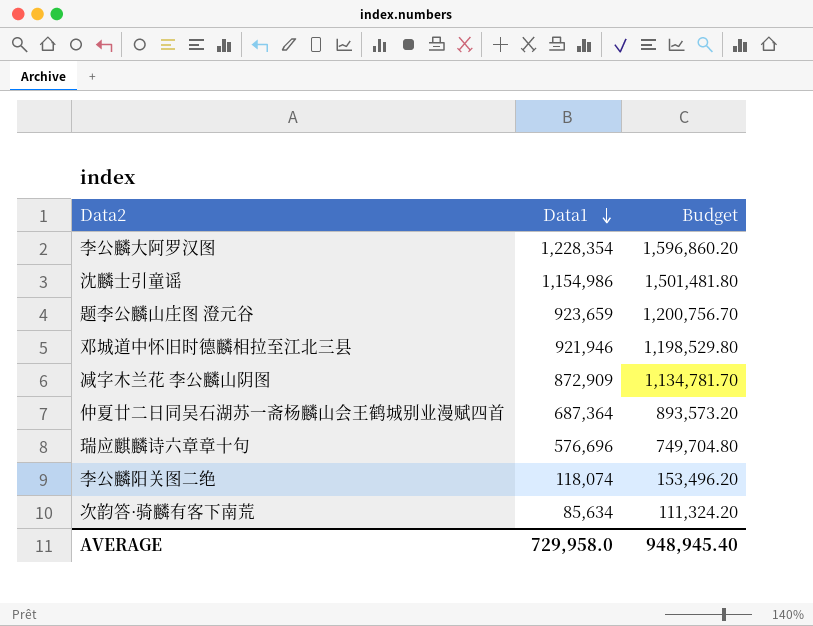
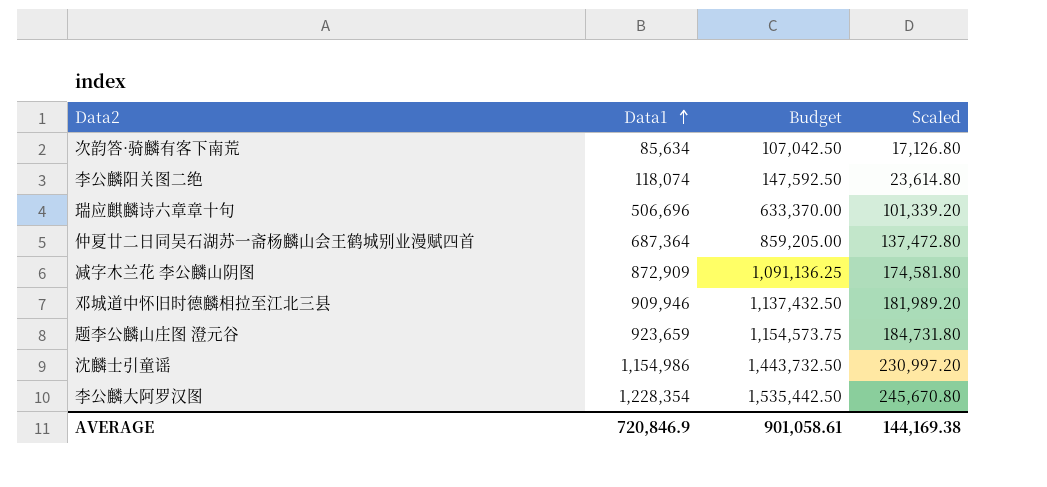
row order: Data1 descending -> Data1 ascending
column Budget | formula: [Data1] * 1.3 -> [Data1] * 1.25
column Scaled | formula: none -> [Data1] * 0.2
瑞应麒麟诗六章章十句 | Data1: 576,696 -> 506,696
邓城道中怀旧时德麟相拉至江北三县 | Data1: 921,946 -> 909,946
AVERAGE | Data1: 729,958.0 -> 720,846.9
AVERAGE | Budget: 948,945.40 -> 901,058.61

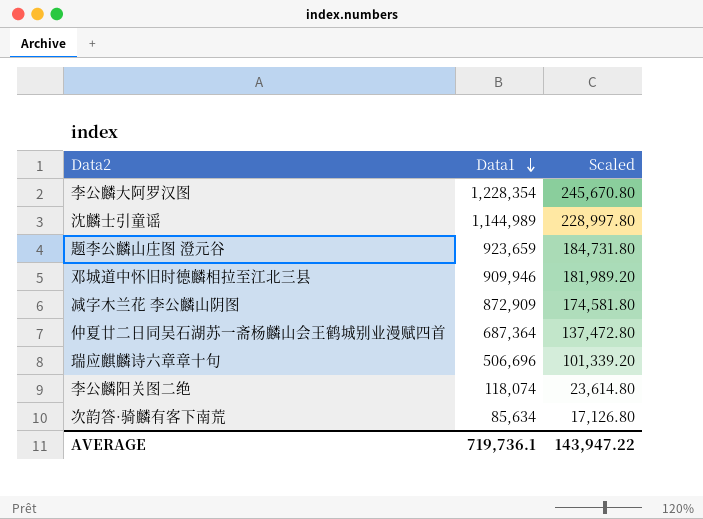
row order: Data1 ascending -> Data1 descending
column Budget | formula: [Data1] * 1.25 -> none
沈麟士引童谣 | Data1: 1,154,986 -> 1,144,989
沈麟士引童谣 | Scaled: 230,997.20 -> 228,997.80
AVERAGE | Data1: 720,846.9 -> 719,736.1
AVERAGE | Scaled: 144,169.38 -> 143,947.22

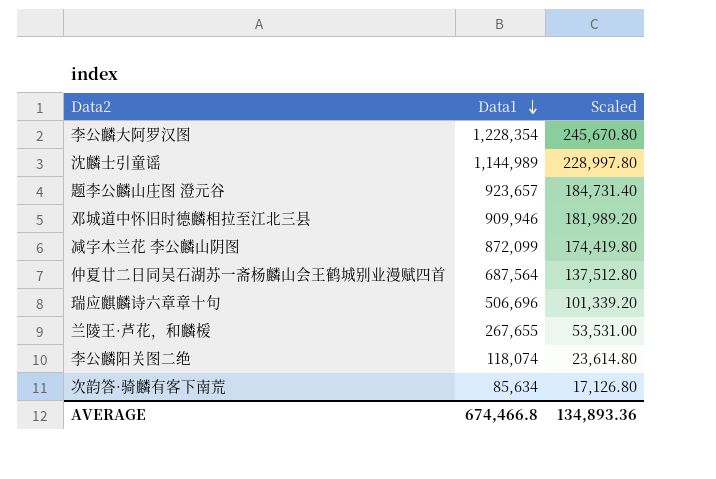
题李公麟山庄图 澄元谷 | Data1: 923,659 -> 923,657
题李公麟山庄图 澄元谷 | Scaled: 184,731.80 -> 184,731.40
减字木兰花 李公麟山阴图 | Data1: 872,909 -> 872,099
减字木兰花 李公麟山阴图 | Scaled: 174,581.80 -> 174,419.80
仲夏廿二日同吴石湖苏一斋杨麟山会王鹤城别业漫赋四首 | Data1: 687,364 -> 687,564
仲夏廿二日同吴石湖苏一斋杨麟山会王鹤城别业漫赋四首 | Scaled: 137,472.80 -> 137,512.80
row 兰陵王·芦花，和麟楥: none -> 267,655 | 53,531.00
AVERAGE | Data1: 719,736.1 -> 674,466.8
AVERAGE | Scaled: 143,947.22 -> 134,893.36

